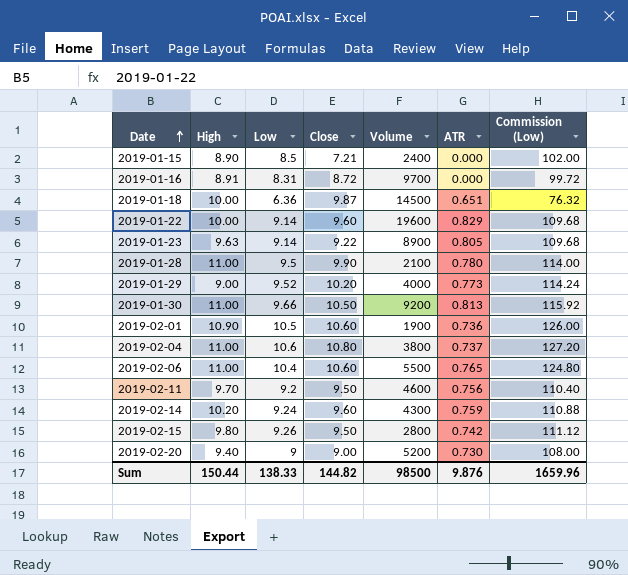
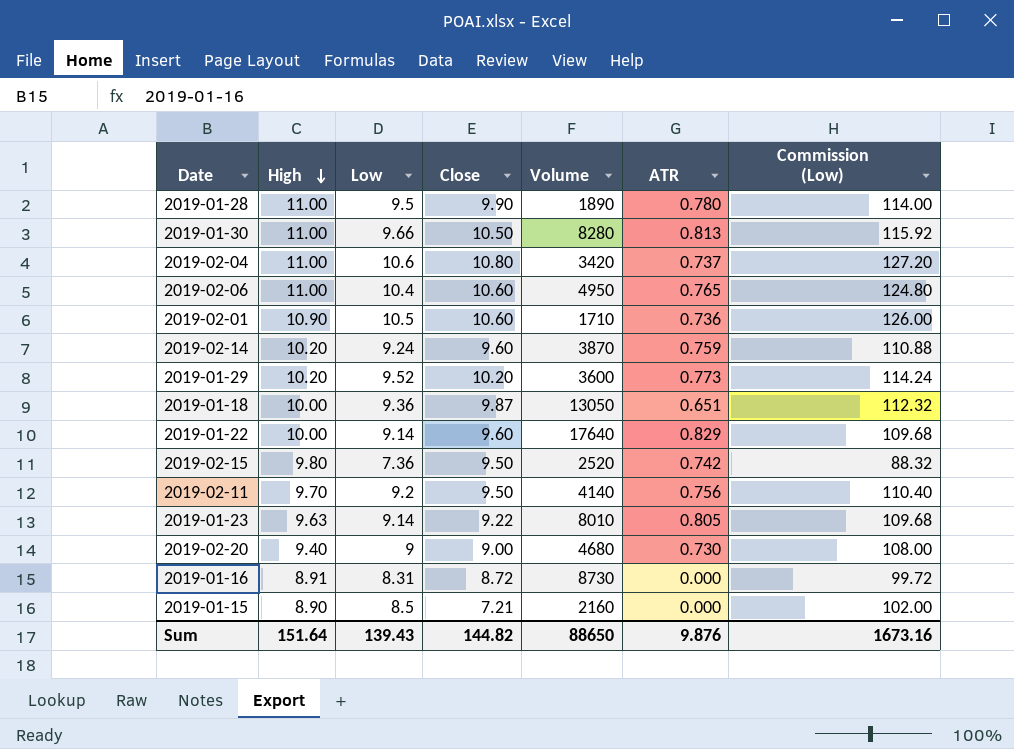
row order: Date ascending -> High descending
2019-01-28 | Volume: 2100 -> 1890
2019-01-30 | Volume: 9200 -> 8280
2019-02-04 | Volume: 3800 -> 3420
2019-02-06 | Volume: 5500 -> 4950
2019-02-01 | Volume: 1900 -> 1710
2019-02-14 | Volume: 4300 -> 3870
2019-01-29 | High: 9.00 -> 10.20
2019-01-29 | Volume: 4000 -> 3600
2019-01-18 | Low: 6.36 -> 9.36
2019-01-18 | Volume: 14500 -> 13050
2019-01-18 | Commission (Low): 76.32 -> 112.32
2019-01-22 | Volume: 19600 -> 17640
2019-02-15 | Low: 9.26 -> 7.36
2019-02-15 | Volume: 2800 -> 2520
2019-02-15 | Commission (Low): 111.12 -> 88.32
2019-02-11 | Volume: 4600 -> 4140
2019-01-23 | Volume: 8900 -> 8010
2019-02-20 | Volume: 5200 -> 4680
2019-01-16 | Volume: 9700 -> 8730
2019-01-15 | Volume: 2400 -> 2160
Sum | High: 150.44 -> 151.64
Sum | Low: 138.33 -> 139.43
Sum | Volume: 98500 -> 88650
Sum | Commission (Low): 1659.96 -> 1673.16

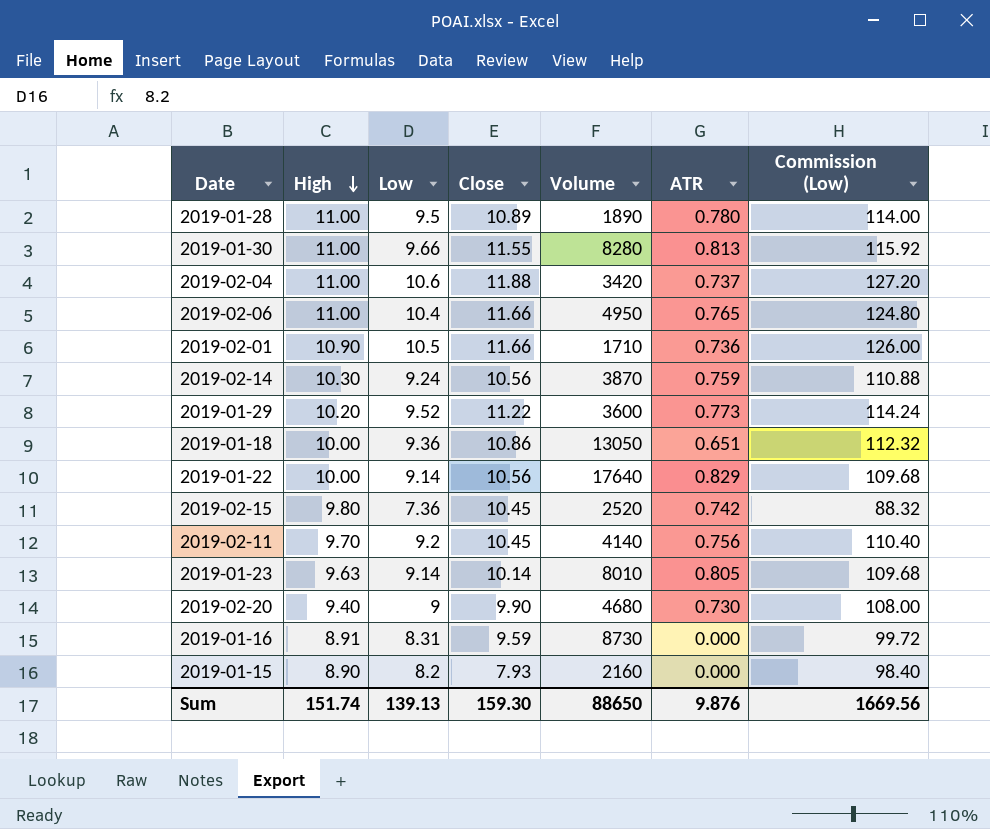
2019-01-28 | Close: 9.90 -> 10.89
2019-01-30 | Close: 10.50 -> 11.55
2019-02-04 | Close: 10.80 -> 11.88
2019-02-06 | Close: 10.60 -> 11.66
2019-02-01 | Close: 10.60 -> 11.66
2019-02-14 | High: 10.20 -> 10.30
2019-02-14 | Close: 9.60 -> 10.56
2019-01-29 | Close: 10.20 -> 11.22
2019-01-18 | Close: 9.87 -> 10.86
2019-01-22 | Close: 9.60 -> 10.56
2019-02-15 | Close: 9.50 -> 10.45
2019-02-11 | Close: 9.50 -> 10.45
2019-01-23 | Close: 9.22 -> 10.14
2019-02-20 | Close: 9.00 -> 9.90
2019-01-16 | Close: 8.72 -> 9.59
2019-01-15 | Low: 8.5 -> 8.2
2019-01-15 | Close: 7.21 -> 7.93
2019-01-15 | Commission (Low): 102.00 -> 98.40
Sum | High: 151.64 -> 151.74
Sum | Low: 139.43 -> 139.13
Sum | Close: 144.82 -> 159.30
Sum | Commission (Low): 1673.16 -> 1669.56

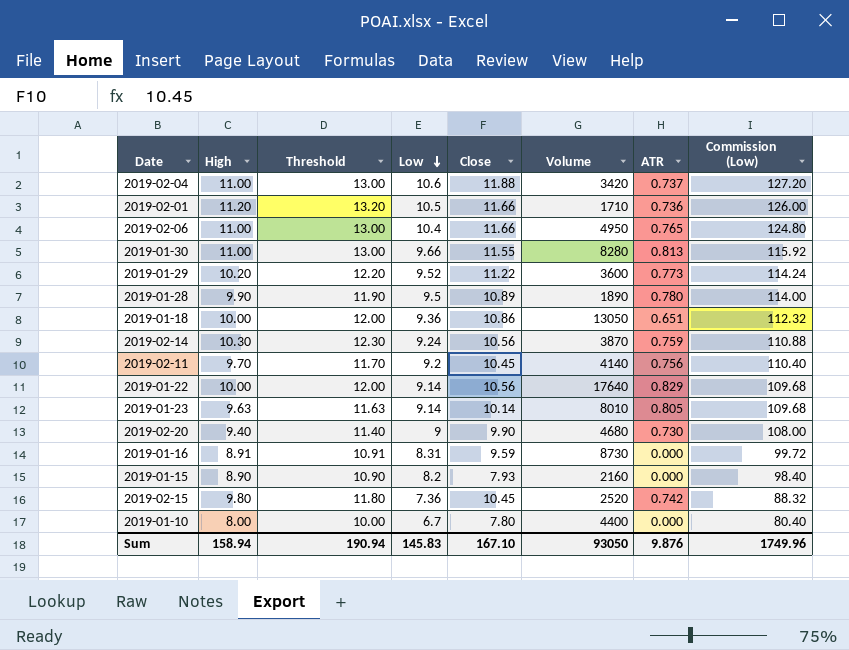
row order: High descending -> Low descending
column Threshold | formula: none -> [High] + 2
2019-02-01 | High: 10.90 -> 11.20
2019-01-28 | High: 11.00 -> 9.90
row 2019-01-10: none -> 8.00 | 10.00 | 6.7 | 7.80 | 4400 | 0.000 | 80.40
Sum | High: 151.74 -> 158.94
Sum | Low: 139.13 -> 145.83
Sum | Close: 159.30 -> 167.10
Sum | Volume: 88650 -> 93050
Sum | Commission (Low): 1669.56 -> 1749.96

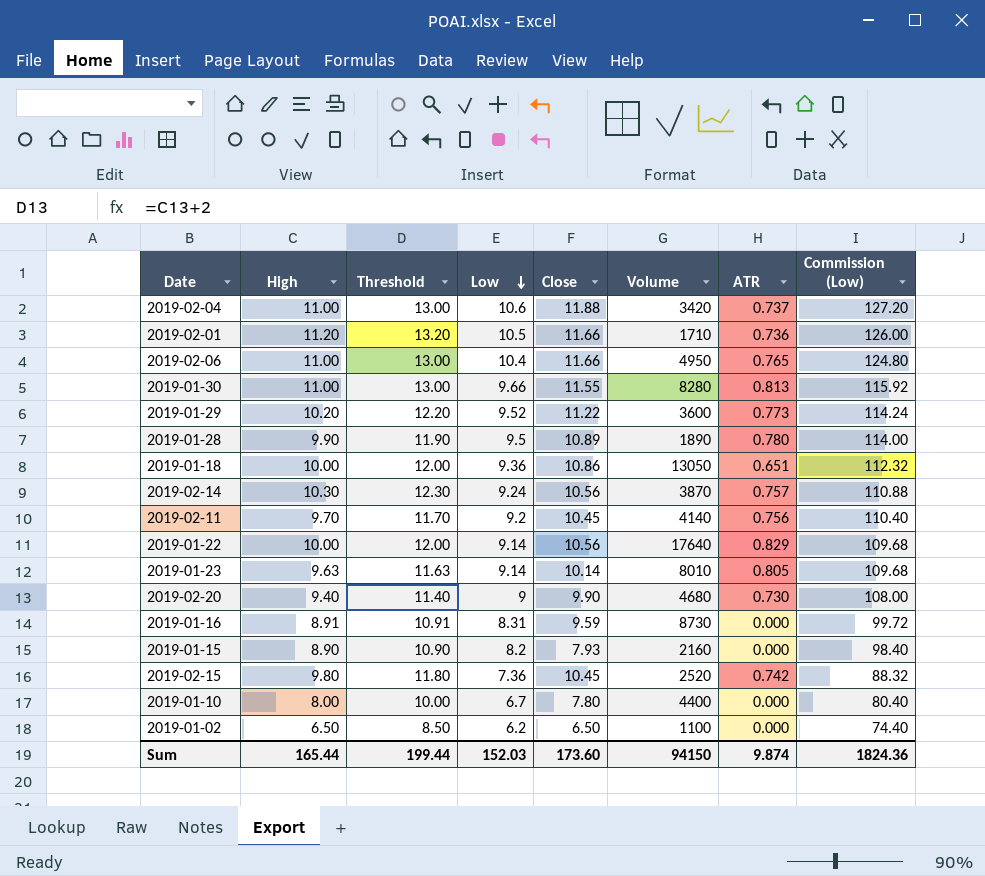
2019-02-14 | ATR: 0.759 -> 0.757
row 2019-01-02: none -> 6.50 | 8.50 | 6.2 | 6.50 | 1100 | 0.000 | 74.40
Sum | High: 158.94 -> 165.44
Sum | Threshold: 190.94 -> 199.44
Sum | Low: 145.83 -> 152.03
Sum | Close: 167.10 -> 173.60
Sum | Volume: 93050 -> 94150
Sum | ATR: 9.876 -> 9.874
Sum | Commission (Low): 1749.96 -> 1824.36

